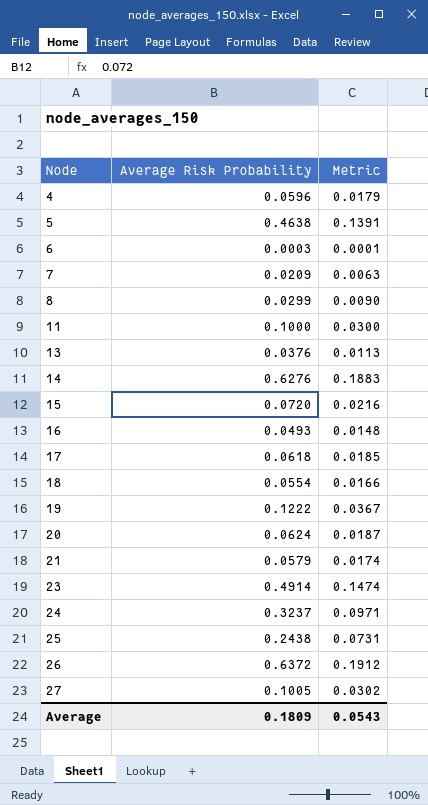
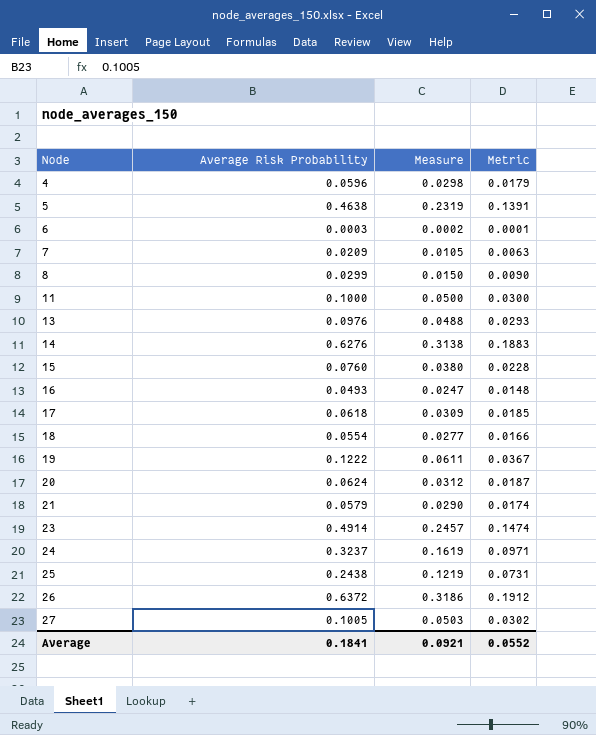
column Measure | formula: none -> [Average Risk Probability] * 0.5
13 | Average Risk Probability: 0.0376 -> 0.0976
13 | Metric: 0.0113 -> 0.0293
15 | Average Risk Probability: 0.0720 -> 0.0760
15 | Metric: 0.0216 -> 0.0228
Average | Average Risk Probability: 0.1809 -> 0.1841
Average | Metric: 0.0543 -> 0.0552

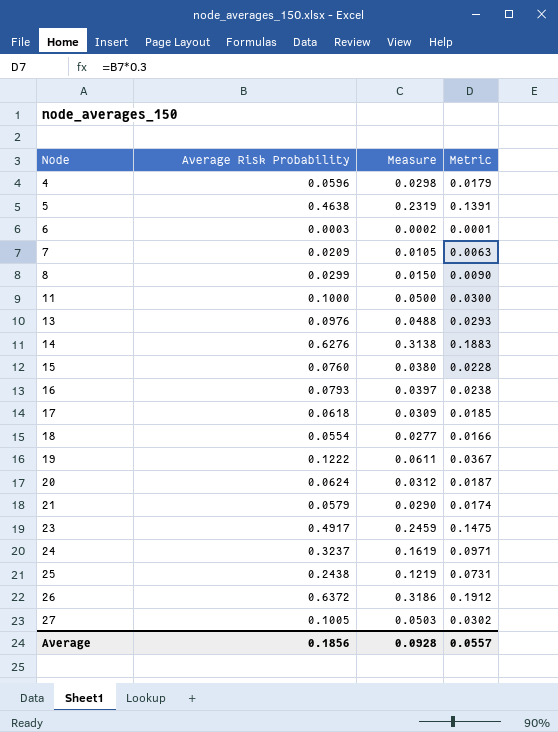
16 | Average Risk Probability: 0.0493 -> 0.0793
16 | Measure: 0.0247 -> 0.0397
16 | Metric: 0.0148 -> 0.0238
23 | Average Risk Probability: 0.4914 -> 0.4917
23 | Measure: 0.2457 -> 0.2459
23 | Metric: 0.1474 -> 0.1475
Average | Average Risk Probability: 0.1841 -> 0.1856
Average | Measure: 0.0921 -> 0.0928
Average | Metric: 0.0552 -> 0.0557

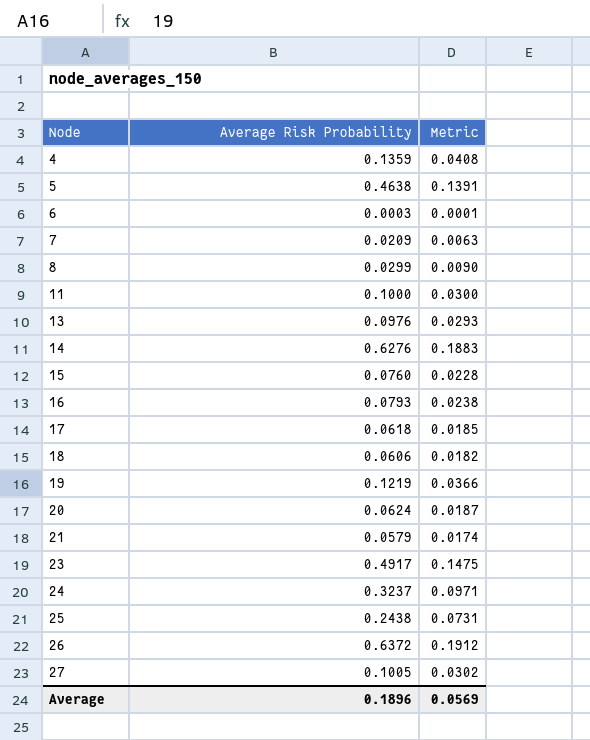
column Measure | formula: [Average Risk Probability] * 0.5 -> none
4 | Average Risk Probability: 0.0596 -> 0.1359
4 | Metric: 0.0179 -> 0.0408
18 | Average Risk Probability: 0.0554 -> 0.0606
18 | Metric: 0.0166 -> 0.0182
19 | Average Risk Probability: 0.1222 -> 0.1219
19 | Metric: 0.0367 -> 0.0366
Average | Average Risk Probability: 0.1856 -> 0.1896
Average | Metric: 0.0557 -> 0.0569

